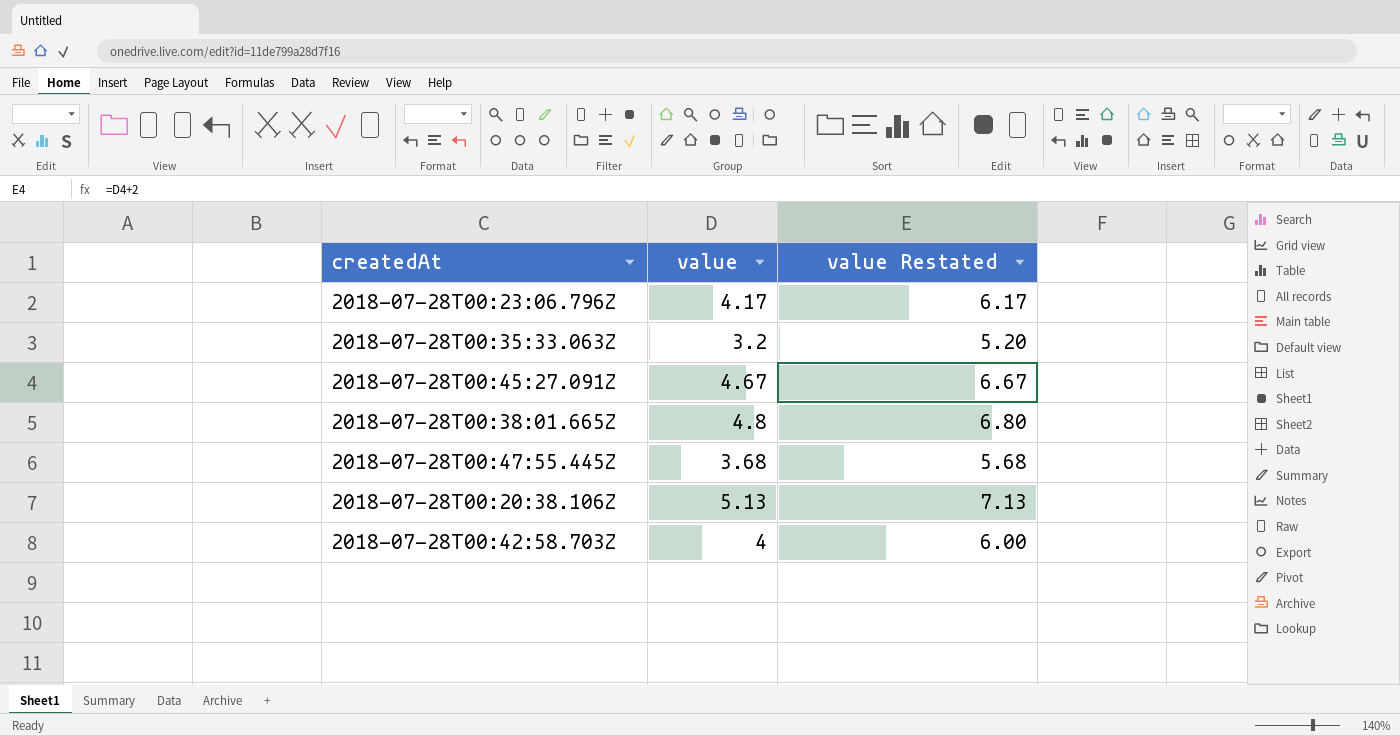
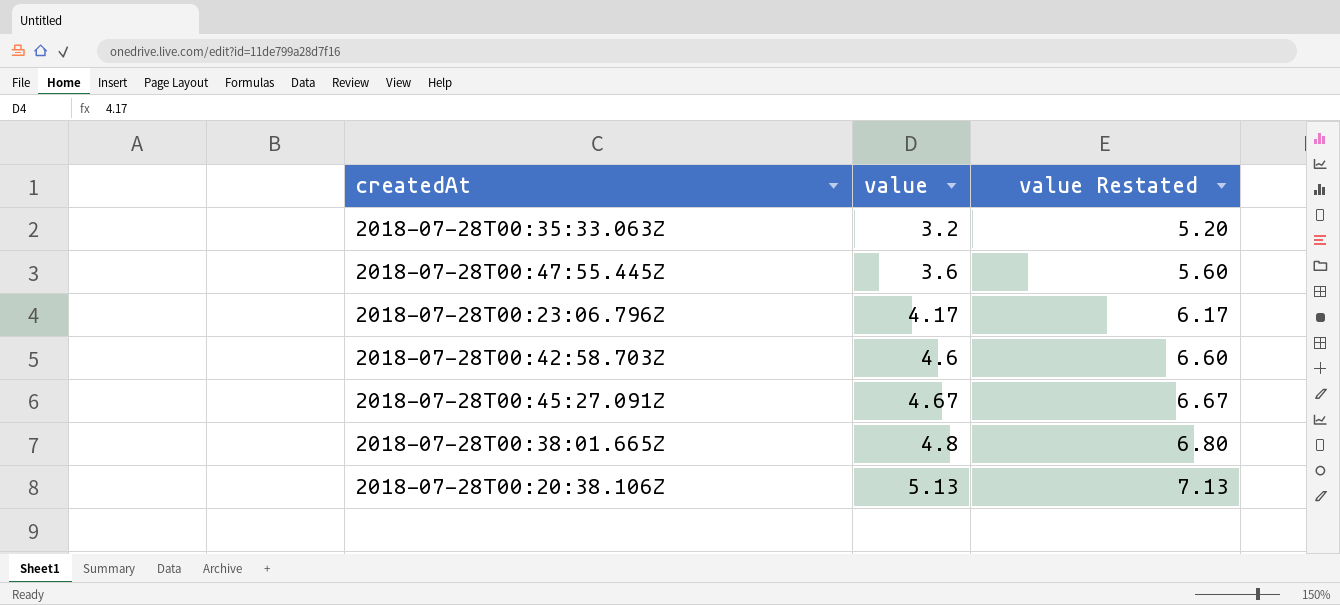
row order: none -> value ascending
2018-07-28T00:47:55.445Z | value: 3.68 -> 3.6
2018-07-28T00:47:55.445Z | value Restated: 5.68 -> 5.60
2018-07-28T00:42:58.703Z | value: 4 -> 4.6
2018-07-28T00:42:58.703Z | value Restated: 6.00 -> 6.60

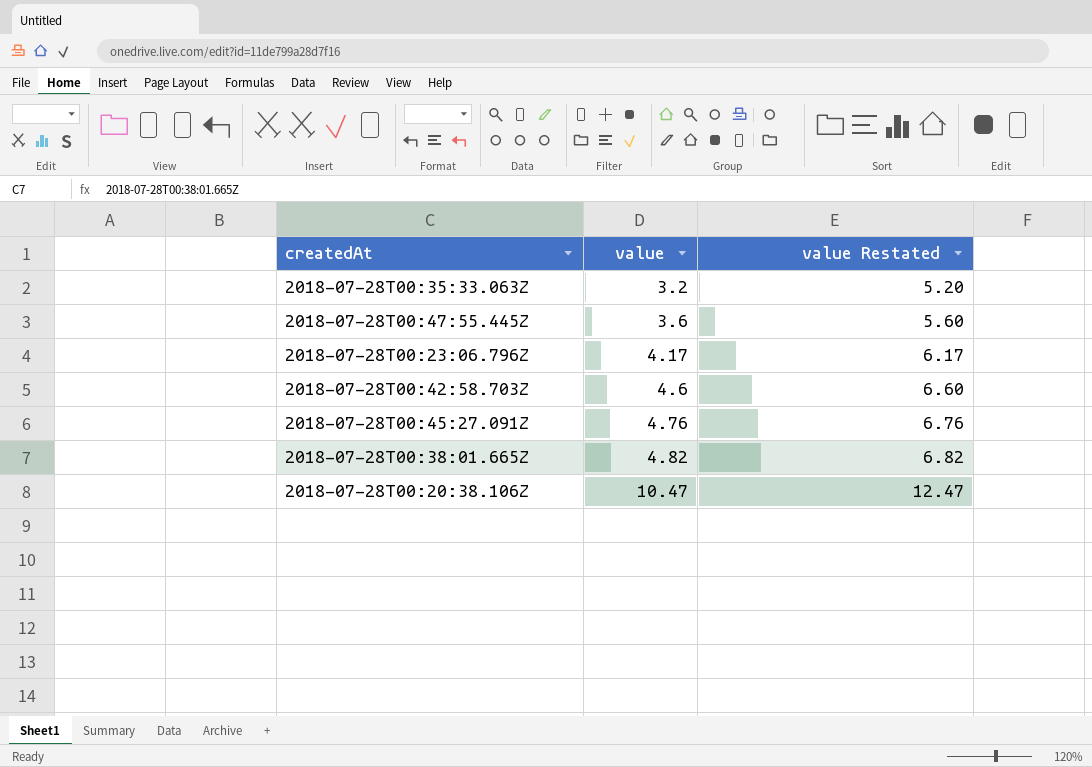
2018-07-28T00:45:27.091Z | value: 4.67 -> 4.76
2018-07-28T00:45:27.091Z | value Restated: 6.67 -> 6.76
2018-07-28T00:38:01.665Z | value: 4.8 -> 4.82
2018-07-28T00:38:01.665Z | value Restated: 6.80 -> 6.82
2018-07-28T00:20:38.106Z | value: 5.13 -> 10.47
2018-07-28T00:20:38.106Z | value Restated: 7.13 -> 12.47

